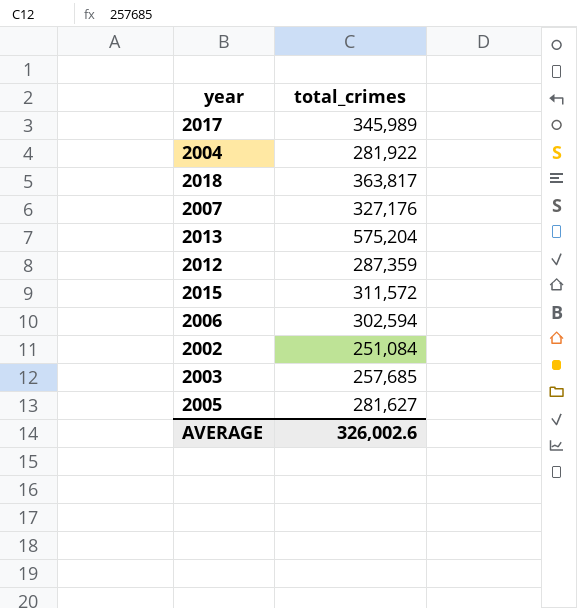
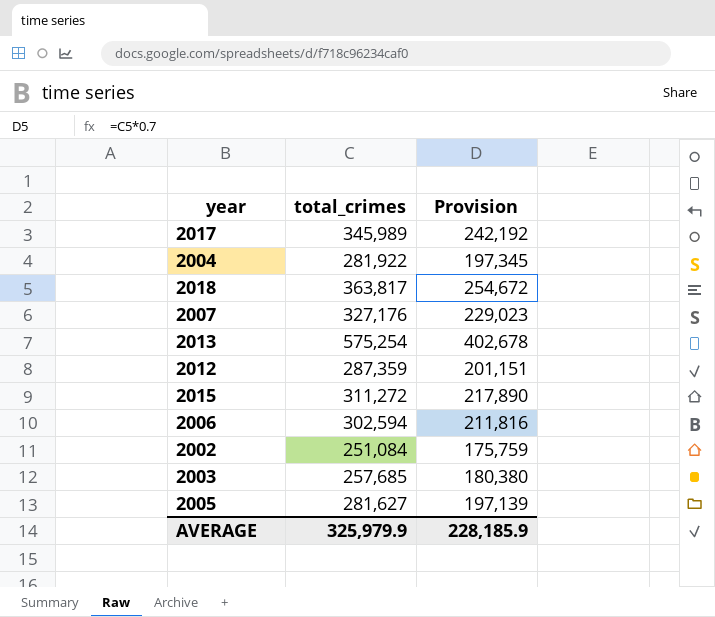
column Provision | formula: none -> [total_crimes] * 0.7
2013 | total_crimes: 575,204 -> 575,254
2015 | total_crimes: 311,572 -> 311,272
AVERAGE | total_crimes: 326,002.6 -> 325,979.9

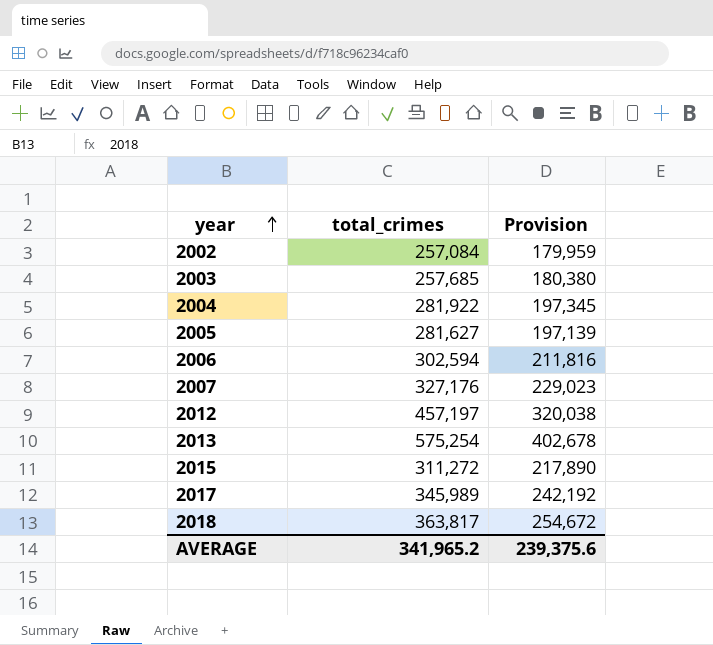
row order: none -> year ascending
2002 | total_crimes: 251,084 -> 257,084
2002 | Provision: 175,759 -> 179,959
2012 | total_crimes: 287,359 -> 457,197
2012 | Provision: 201,151 -> 320,038
AVERAGE | total_crimes: 325,979.9 -> 341,965.2
AVERAGE | Provision: 228,185.9 -> 239,375.6

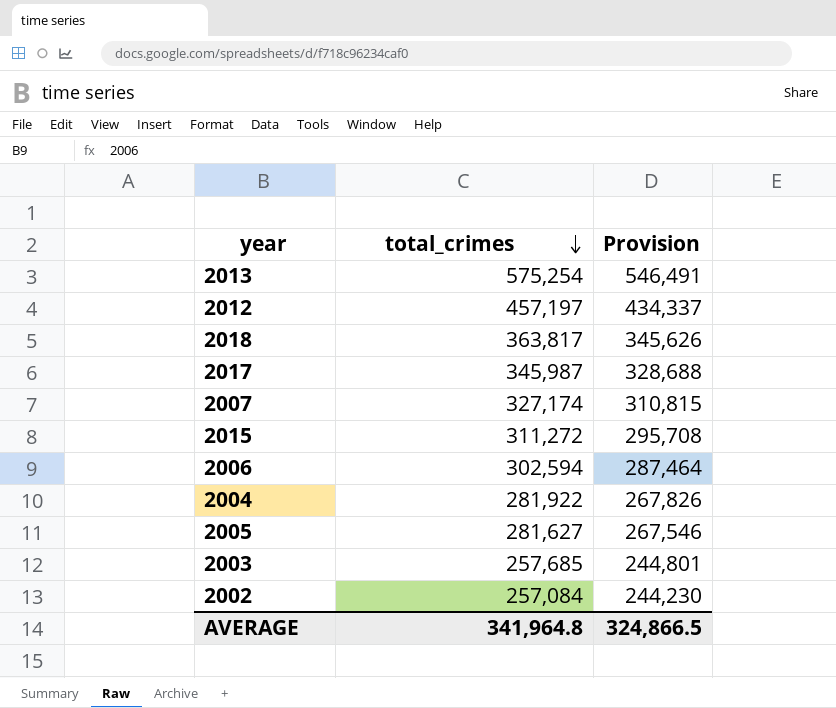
row order: year ascending -> total_crimes descending
column Provision | formula: [total_crimes] * 0.7 -> [total_crimes] * 0.95
2017 | total_crimes: 345,989 -> 345,987
2007 | total_crimes: 327,176 -> 327,174
AVERAGE | total_crimes: 341,965.2 -> 341,964.8
AVERAGE | Provision: 239,375.6 -> 324,866.5

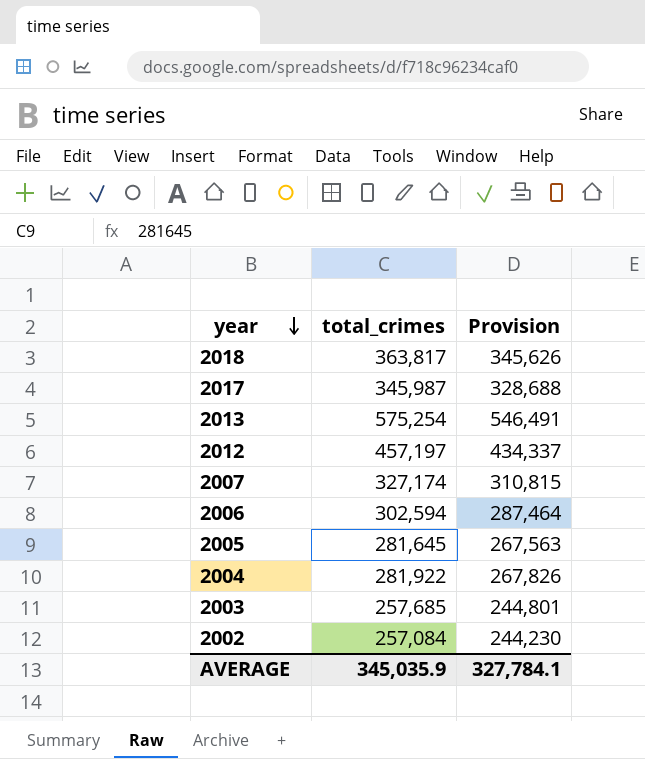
row order: total_crimes descending -> year descending
row 2015: 311,272 | 295,708 -> none
2005 | total_crimes: 281,627 -> 281,645
2005 | Provision: 267,546 -> 267,563
AVERAGE | total_crimes: 341,964.8 -> 345,035.9
AVERAGE | Provision: 324,866.5 -> 327,784.1

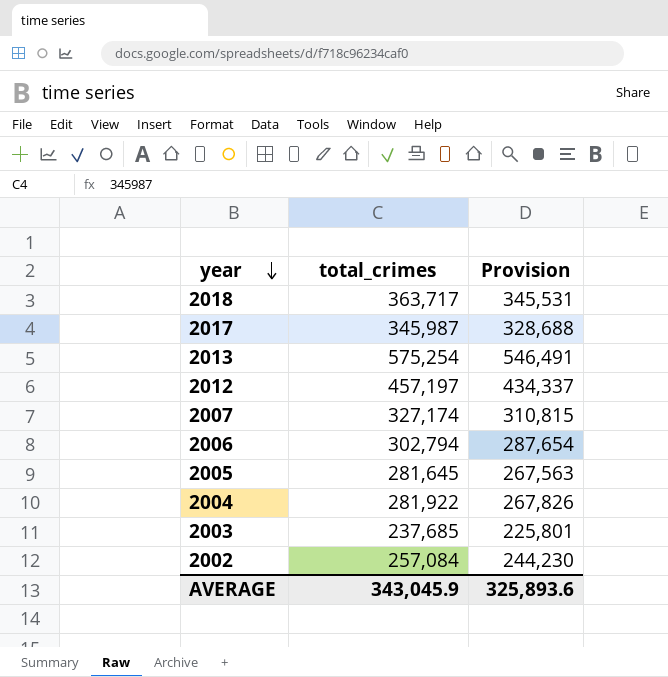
2018 | total_crimes: 363,817 -> 363,717
2018 | Provision: 345,626 -> 345,531
2006 | total_crimes: 302,594 -> 302,794
2006 | Provision: 287,464 -> 287,654
2003 | total_crimes: 257,685 -> 237,685
2003 | Provision: 244,801 -> 225,801
AVERAGE | total_crimes: 345,035.9 -> 343,045.9
AVERAGE | Provision: 327,784.1 -> 325,893.6

